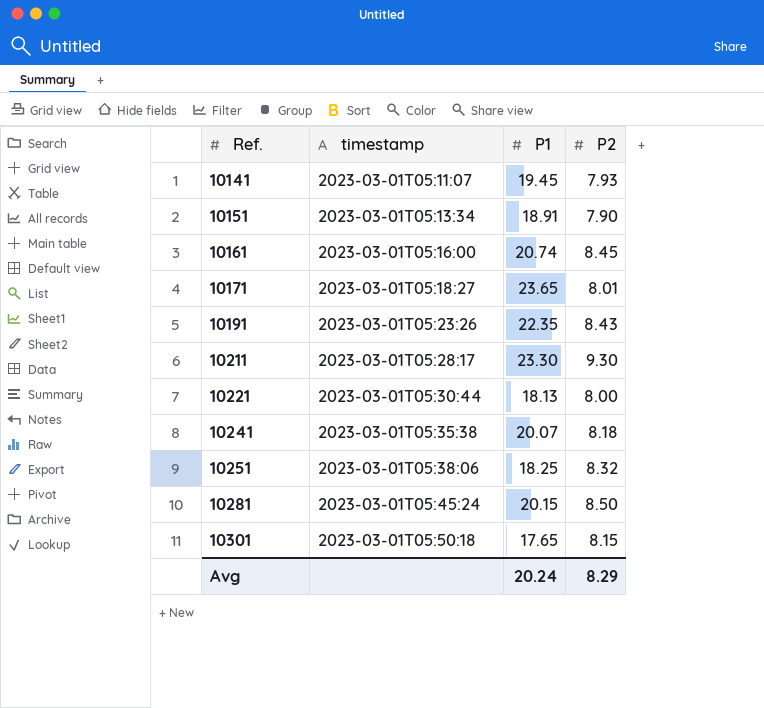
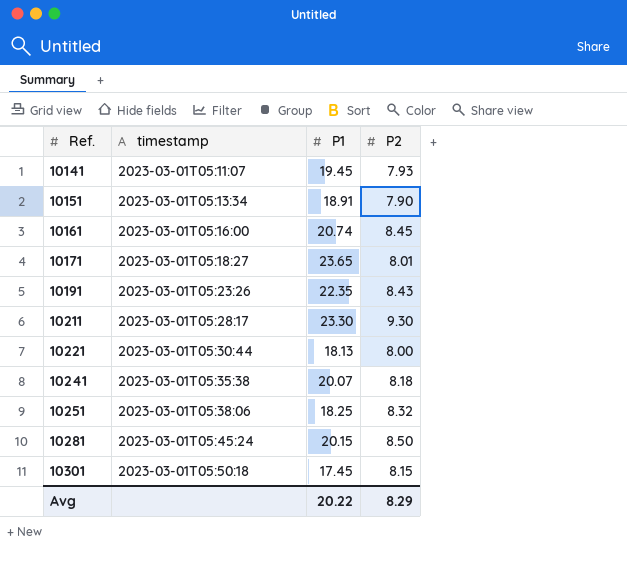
10301 | P1: 17.65 -> 17.45
Avg | P1: 20.24 -> 20.22

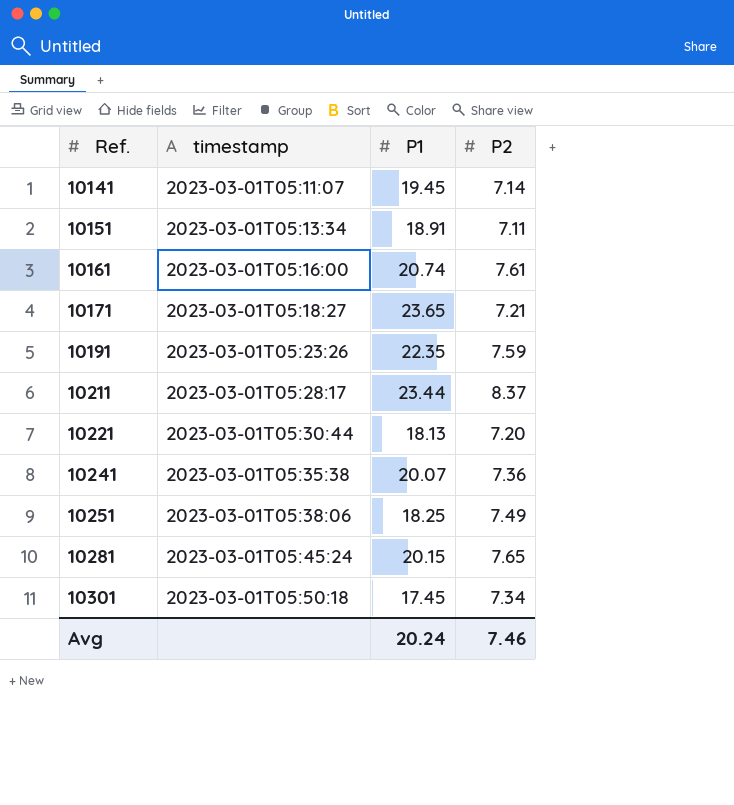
10141 | P2: 7.93 -> 7.14
10151 | P2: 7.90 -> 7.11
10161 | P2: 8.45 -> 7.61
10171 | P2: 8.01 -> 7.21
10191 | P2: 8.43 -> 7.59
10211 | P1: 23.30 -> 23.44
10211 | P2: 9.30 -> 8.37
10221 | P2: 8.00 -> 7.20
10241 | P2: 8.18 -> 7.36
10251 | P2: 8.32 -> 7.49
10281 | P2: 8.50 -> 7.65
10301 | P2: 8.15 -> 7.34
Avg | P1: 20.22 -> 20.24
Avg | P2: 8.29 -> 7.46

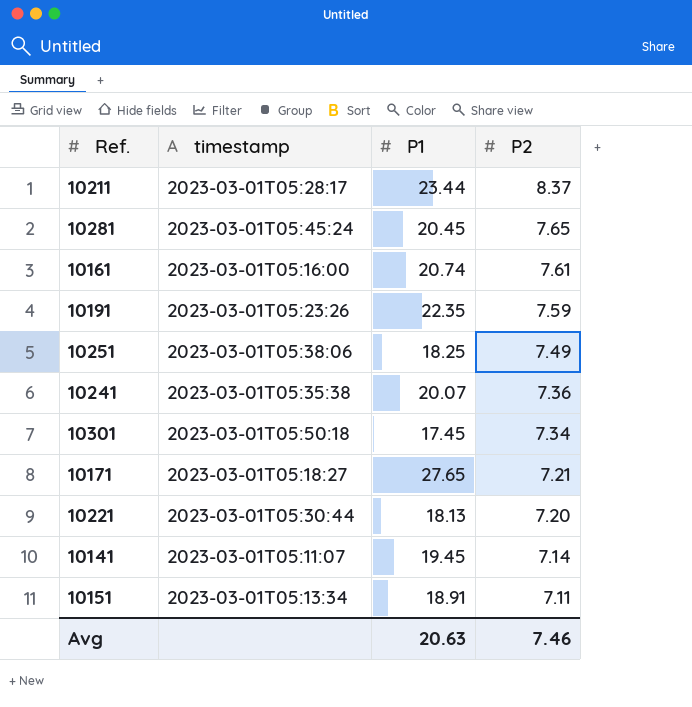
row order: Ref. ascending -> P2 descending
10281 | P1: 20.15 -> 20.45
10171 | P1: 23.65 -> 27.65
Avg | P1: 20.24 -> 20.63

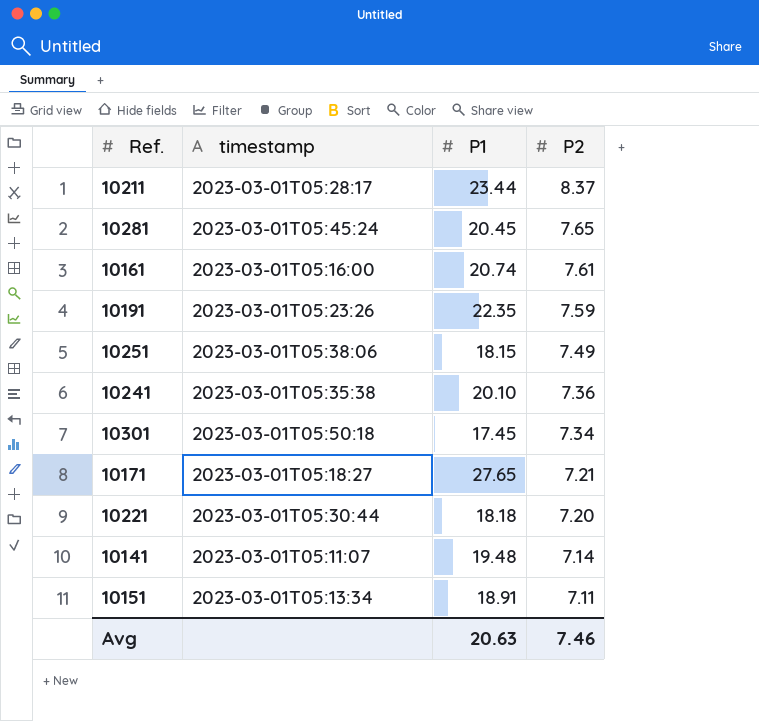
10251 | P1: 18.25 -> 18.15
10241 | P1: 20.07 -> 20.10
10221 | P1: 18.13 -> 18.18
10141 | P1: 19.45 -> 19.48

